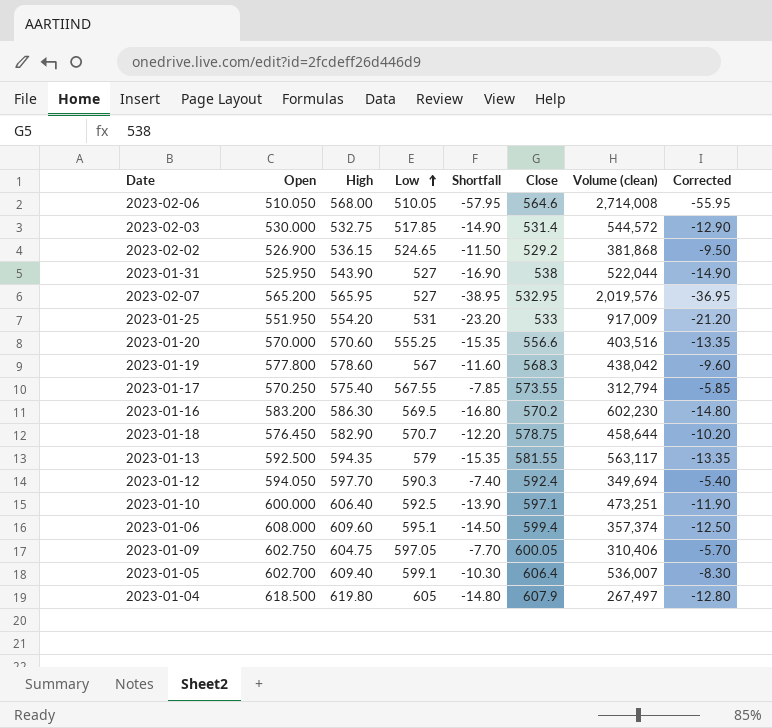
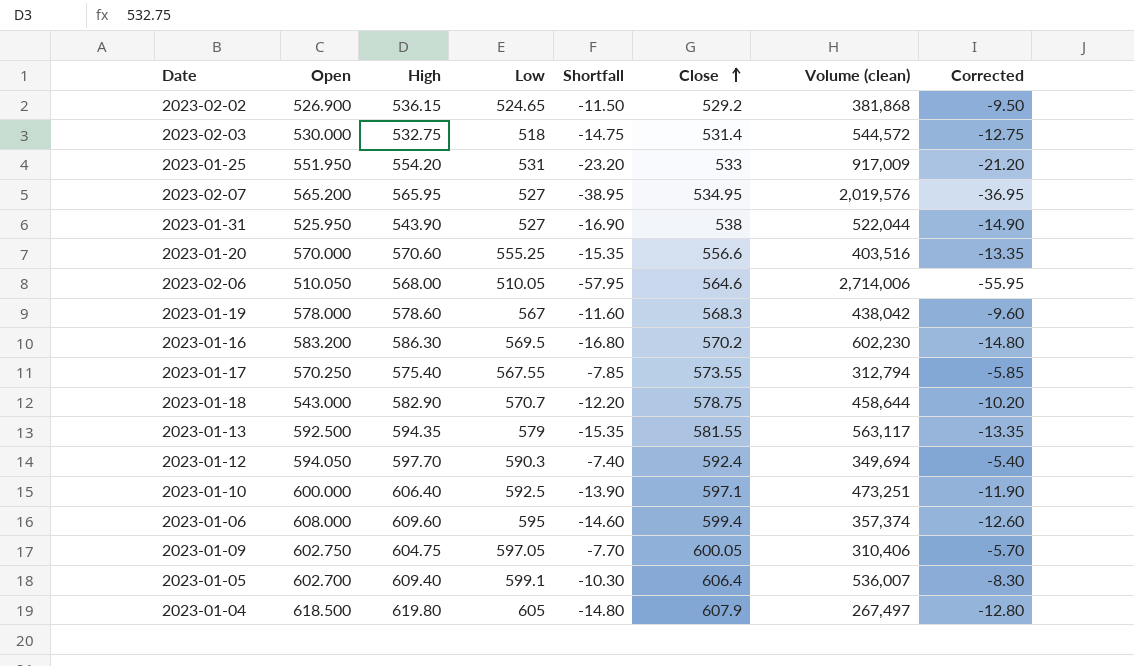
row order: Low ascending -> Close ascending
2023-02-03 | Low: 517.85 -> 518
2023-02-03 | Shortfall: -14.90 -> -14.75
2023-02-03 | Corrected: -12.90 -> -12.75
2023-02-07 | Close: 532.95 -> 534.95
2023-02-06 | Volume (clean): 2,714,008 -> 2,714,006
2023-01-19 | Open: 577.800 -> 578.000
2023-01-18 | Open: 576.450 -> 543.000
2023-01-06 | Low: 595.1 -> 595
2023-01-06 | Shortfall: -14.50 -> -14.60
2023-01-06 | Corrected: -12.50 -> -12.60

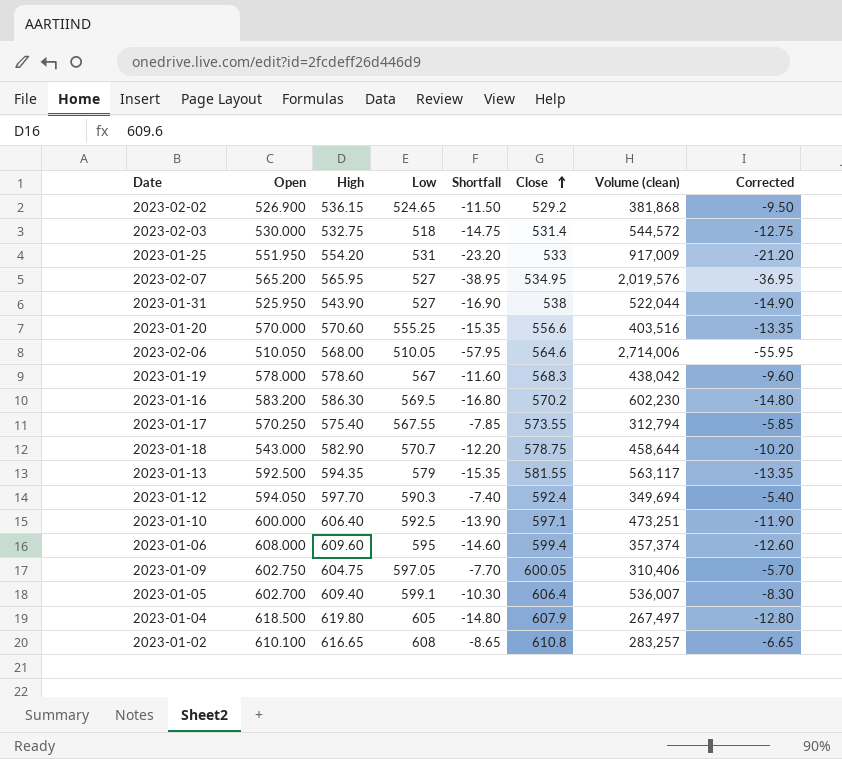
row 2023-01-02: none -> 610.100 | 616.65 | 608 | -8.65 | 610.8 | 283,257 | -6.65

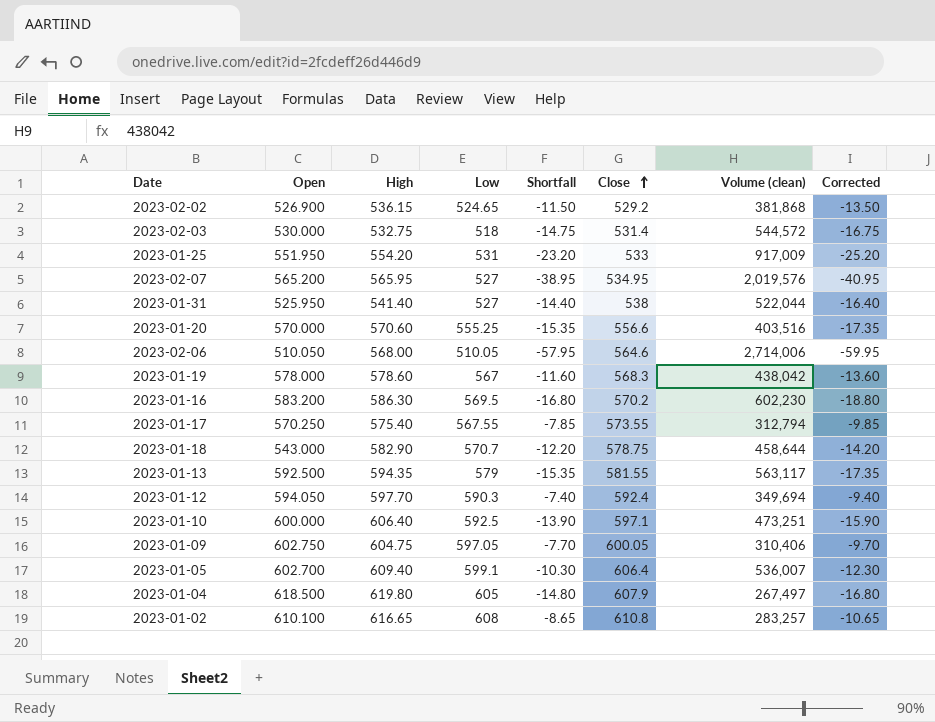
column Corrected | formula: [Shortfall] + 2 -> [Shortfall] - 2
row 2023-01-06: 608.000 | 609.60 | 595 | -14.60 | 599.4 | 357,374 | -12.60 -> none
2023-01-31 | High: 543.90 -> 541.40
2023-01-31 | Shortfall: -16.90 -> -14.40

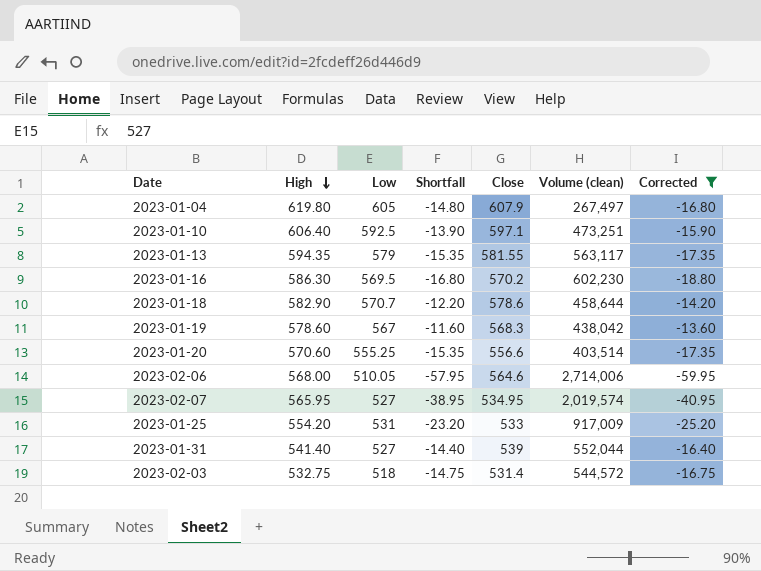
filter: none -> Corrected <= -13.60
row order: Close ascending -> High descending
column Open | position: 2 -> none
2023-01-18 | Close: 578.75 -> 578.6
2023-01-20 | Volume (clean): 403,516 -> 403,514
2023-02-07 | Volume (clean): 2,019,576 -> 2,019,574
2023-01-31 | Close: 538 -> 539
2023-01-31 | Volume (clean): 522,044 -> 552,044

